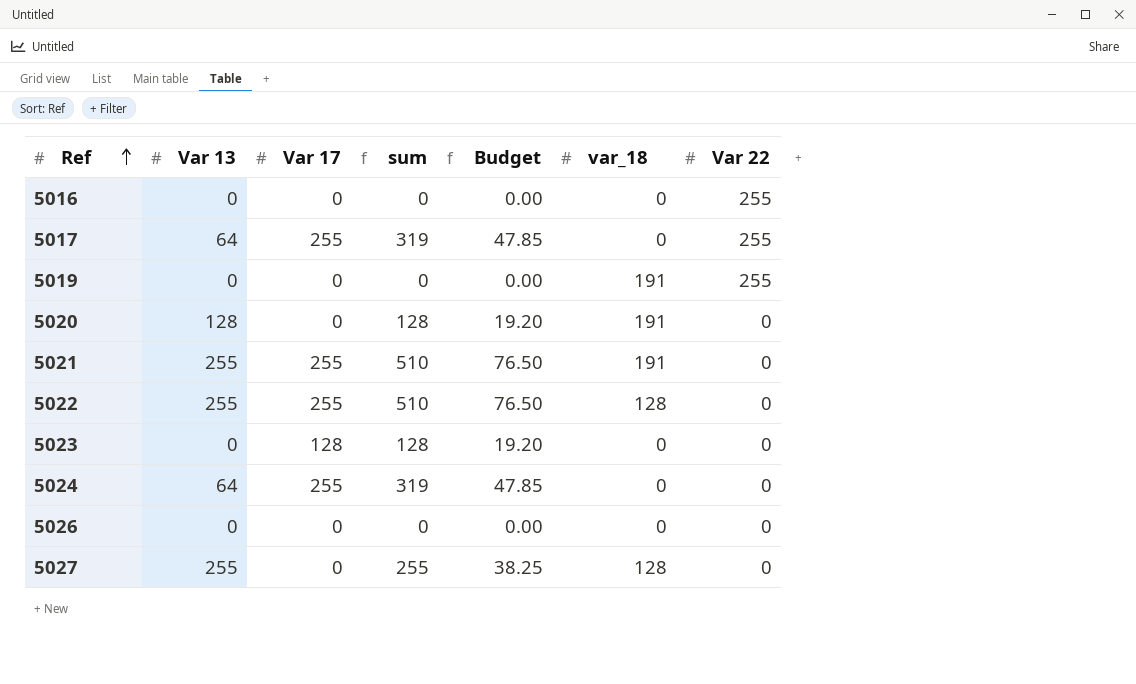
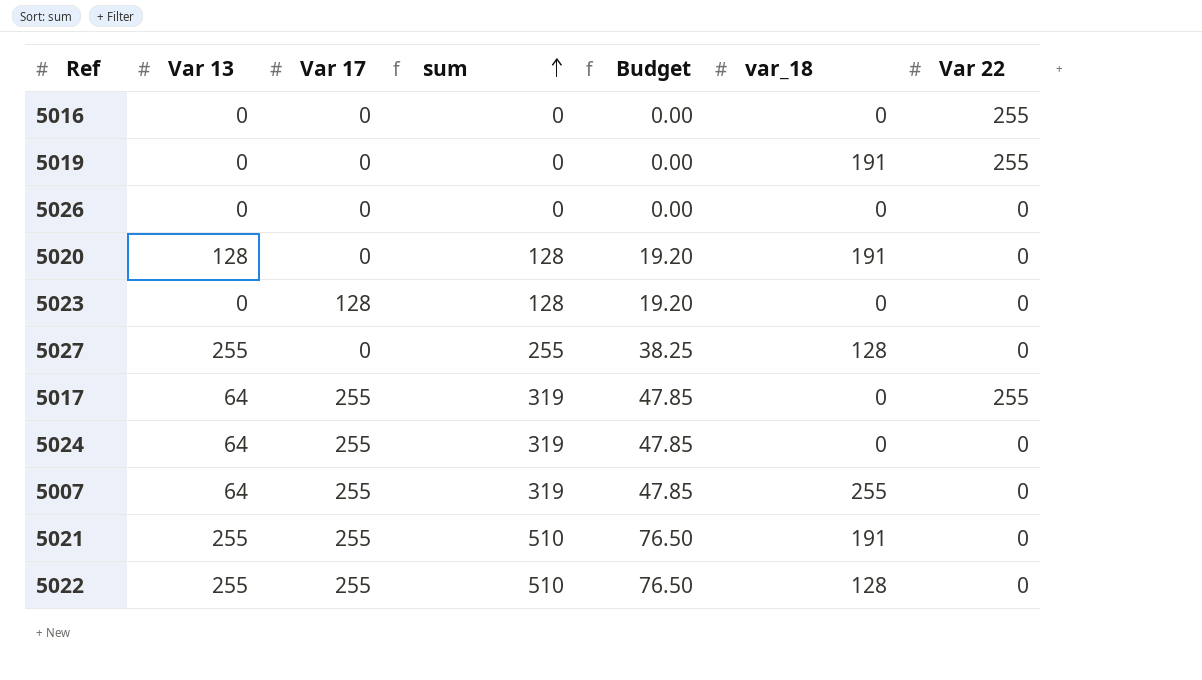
row order: Ref ascending -> sum ascending
row 5007: none -> 64 | 255 | 319 | 47.85 | 255 | 0

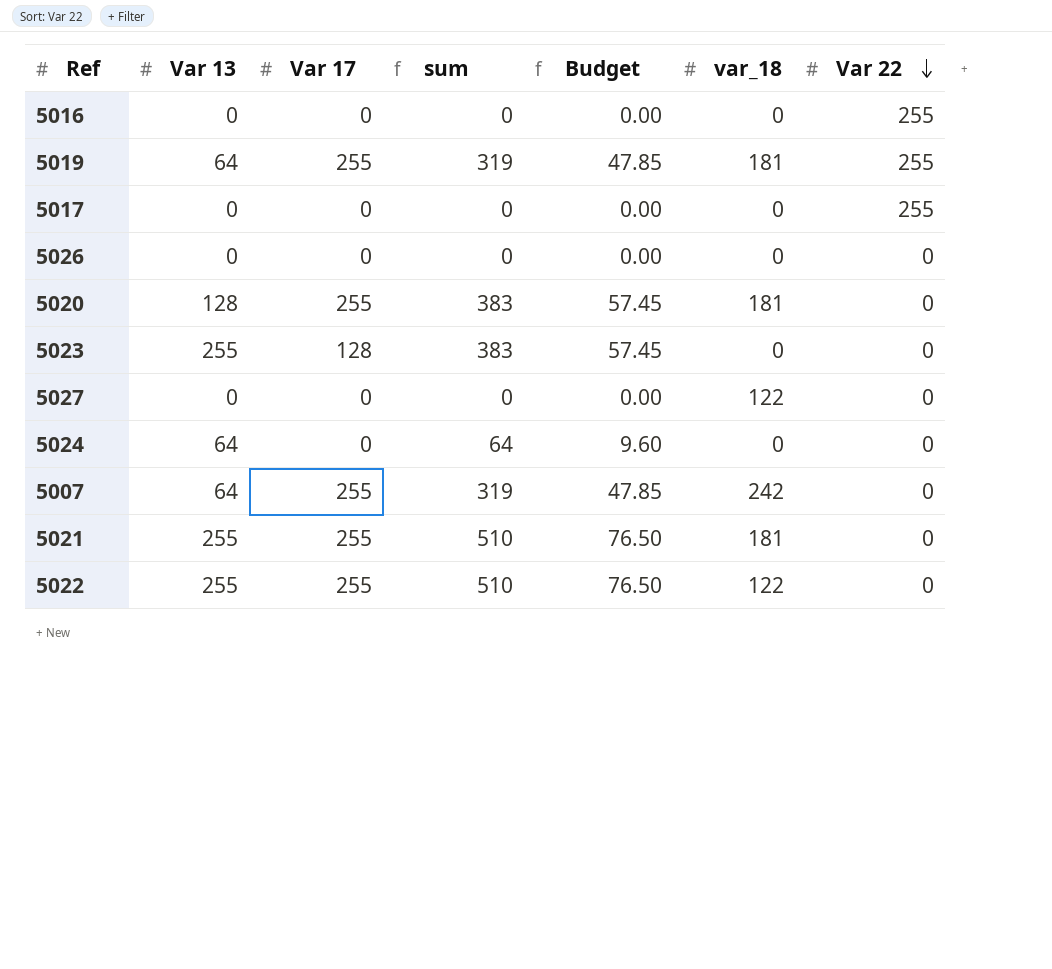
row order: sum ascending -> Var 22 descending
5019 | Var 13: 0 -> 64
5019 | Var 17: 0 -> 255
5019 | sum: 0 -> 319
5019 | Budget: 0.00 -> 47.85
5019 | var_18: 191 -> 181
5017 | Var 13: 64 -> 0
5017 | Var 17: 255 -> 0
5017 | sum: 319 -> 0
5017 | Budget: 47.85 -> 0.00
5020 | Var 17: 0 -> 255
5020 | sum: 128 -> 383
5020 | Budget: 19.20 -> 57.45
5020 | var_18: 191 -> 181
5023 | Var 13: 0 -> 255
5023 | sum: 128 -> 383
5023 | Budget: 19.20 -> 57.45
5027 | Var 13: 255 -> 0
5027 | sum: 255 -> 0
5027 | Budget: 38.25 -> 0.00
5027 | var_18: 128 -> 122
5024 | Var 17: 255 -> 0
5024 | sum: 319 -> 64
5024 | Budget: 47.85 -> 9.60
5007 | var_18: 255 -> 242
5021 | var_18: 191 -> 181
5022 | var_18: 128 -> 122

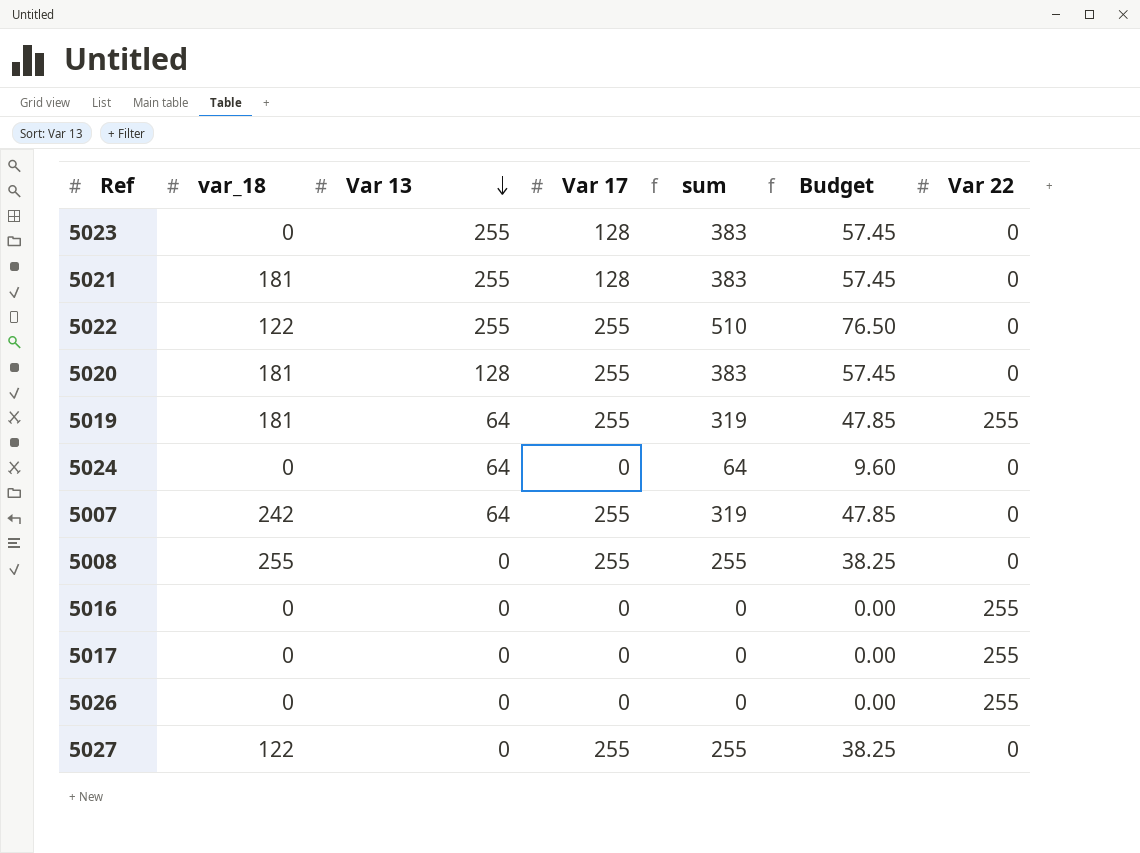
row order: Var 22 descending -> Var 13 descending
column var_18 | position: 6 -> 2
5021 | Var 17: 255 -> 128
5021 | sum: 510 -> 383
5021 | Budget: 76.50 -> 57.45
row 5008: none -> 255 | 0 | 255 | 255 | 38.25 | 0
5026 | Var 22: 0 -> 255
5027 | Var 17: 0 -> 255
5027 | sum: 0 -> 255
5027 | Budget: 0.00 -> 38.25

